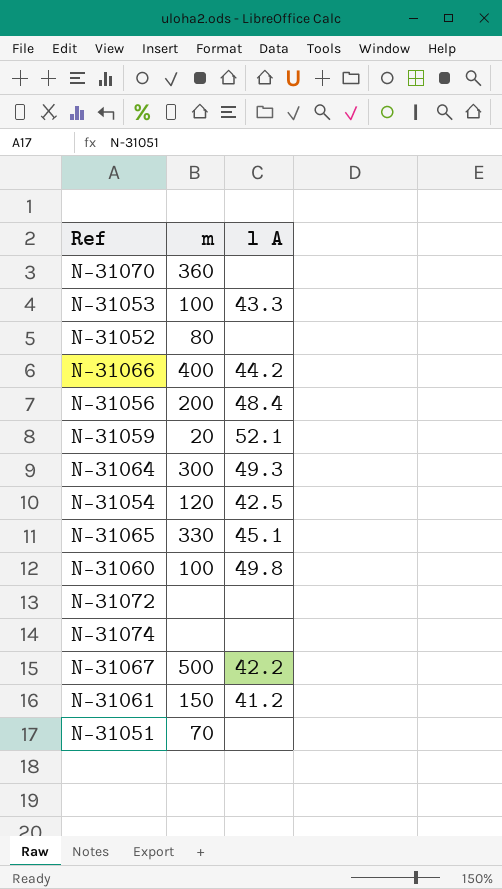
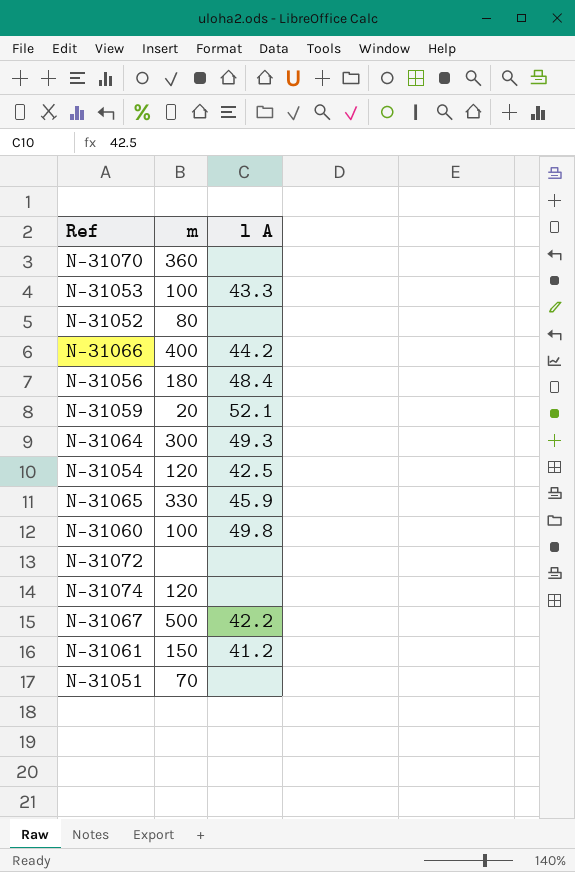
N-31056 | m: 200 -> 180
N-31065 | l A: 45.1 -> 45.9
N-31074 | m: none -> 120

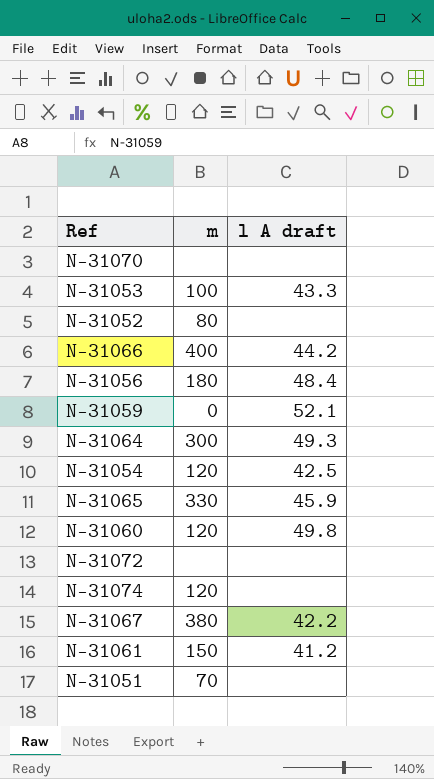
column name: l A -> l A draft
N-31070 | m: 360 -> none
N-31059 | m: 20 -> 0
N-31060 | m: 100 -> 120
N-31067 | m: 500 -> 380

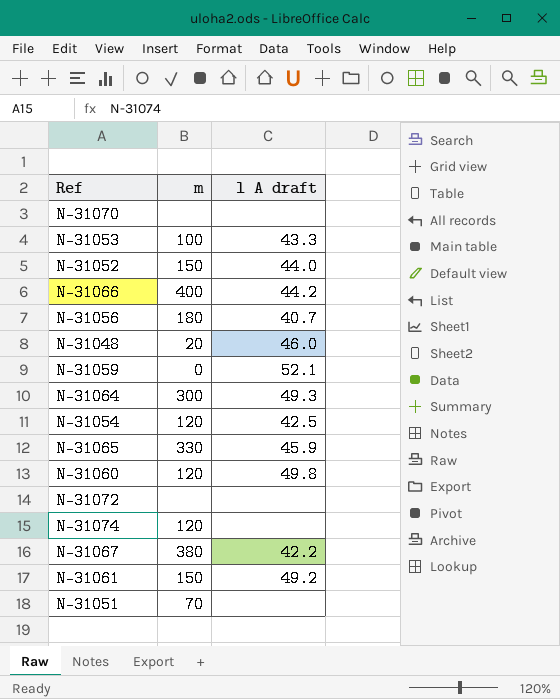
N-31052 | m: 80 -> 150
N-31052 | l A draft: none -> 44.0
N-31056 | l A draft: 48.4 -> 40.7
row N-31048: none -> 20 | 46.0
N-31061 | l A draft: 41.2 -> 49.2

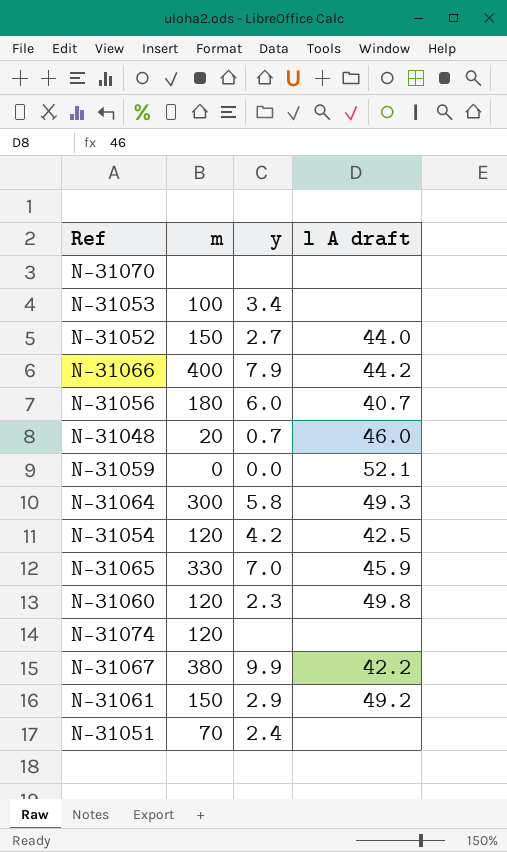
column y | position: none -> 3
row N-31072: none | none -> none
N-31053 | l A draft: 43.3 -> none

